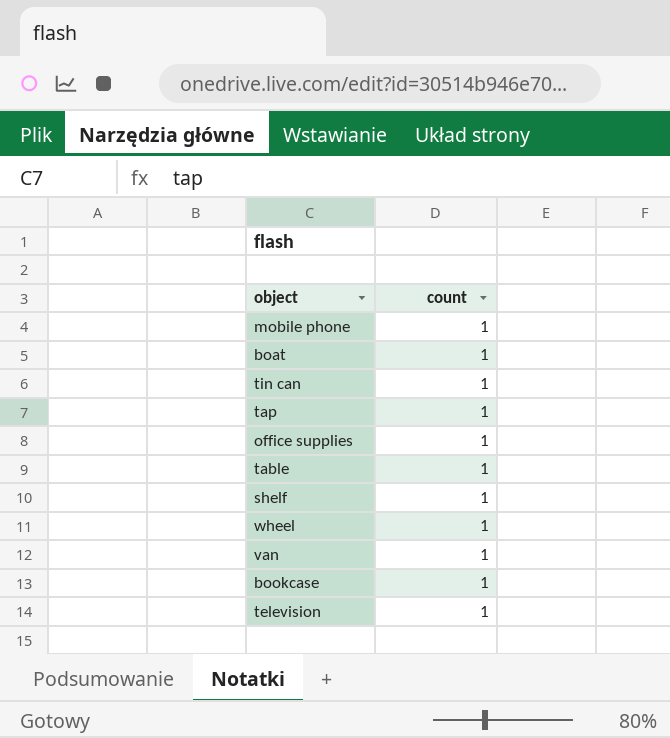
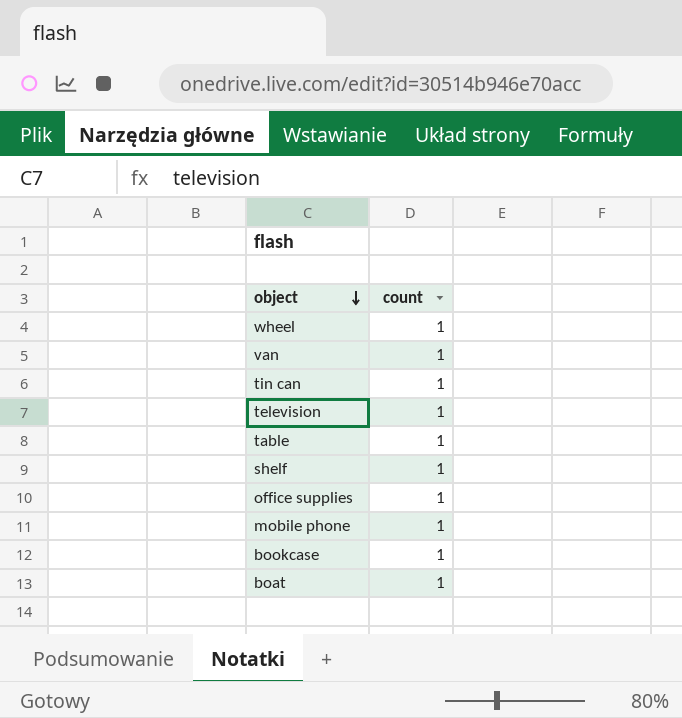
row order: none -> object descending
row tap: 1 -> none

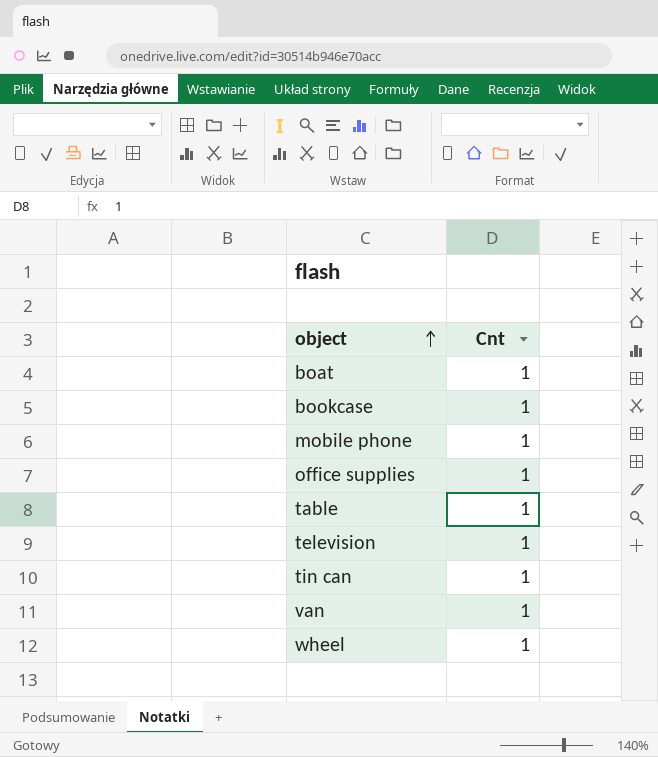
row order: object descending -> object ascending
column name: count -> Cnt
row shelf: 1 -> none

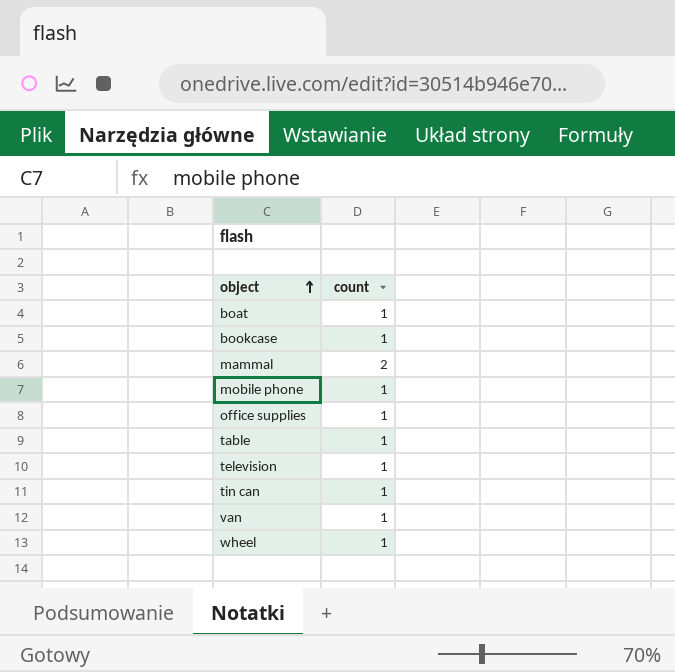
column name: Cnt -> count
row mammal: none -> 2

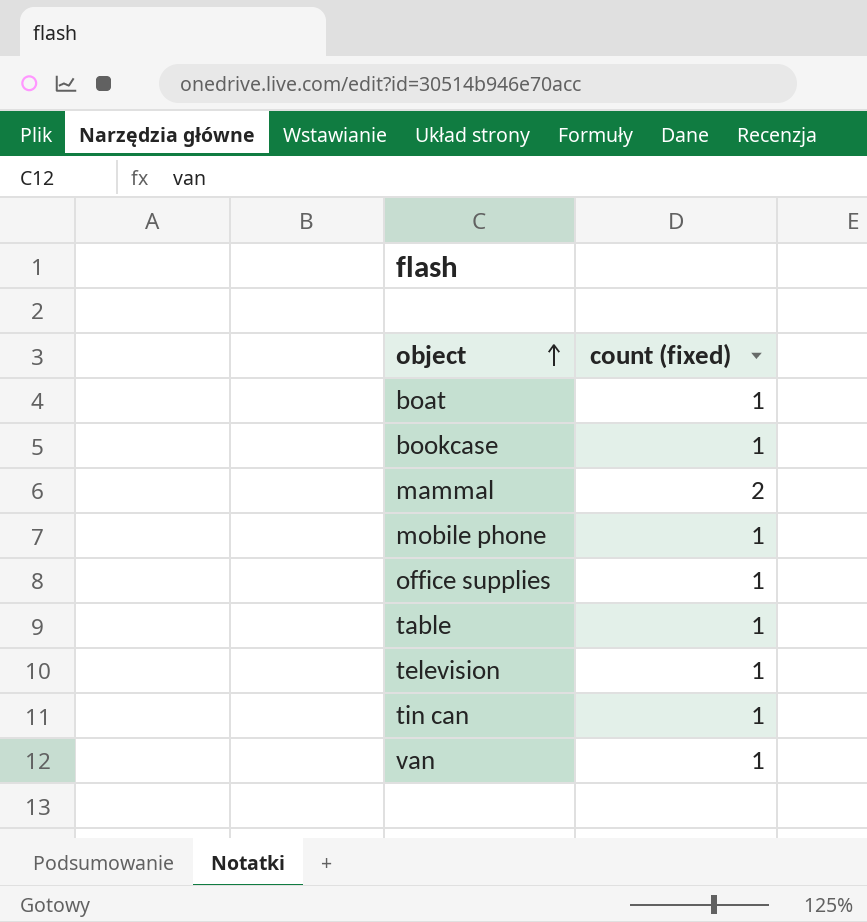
column name: count -> count (fixed)
row wheel: 1 -> none

